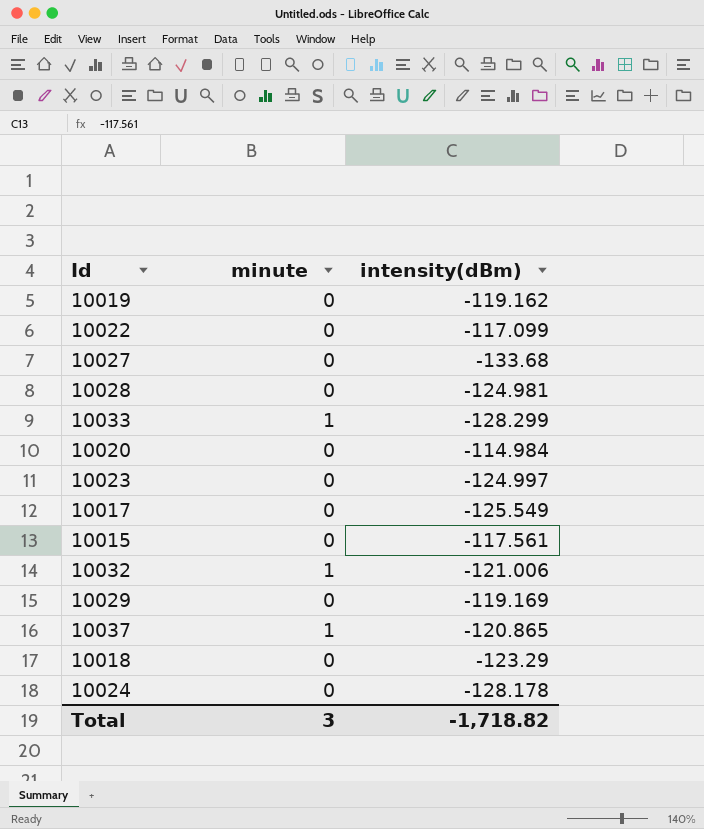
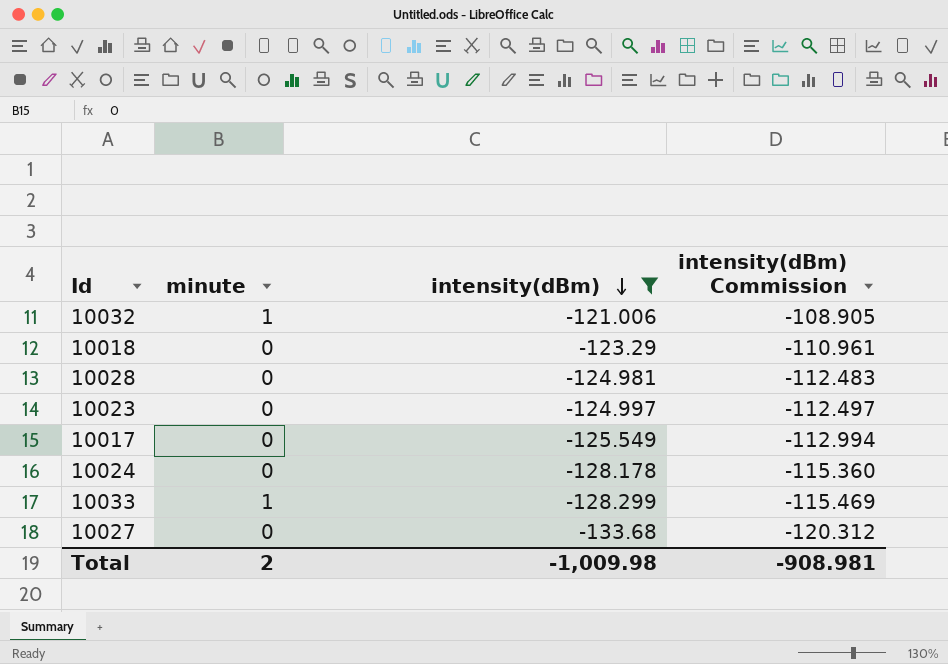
filter: none -> intensity(dBm) <= -121.006
row order: none -> intensity(dBm) descending
column intensity(dBm) Commission | formula: none -> [intensity(dBm)] * 0.9
Total | minute: 3 -> 2
Total | intensity(dBm): -1,718.82 -> -1,009.98

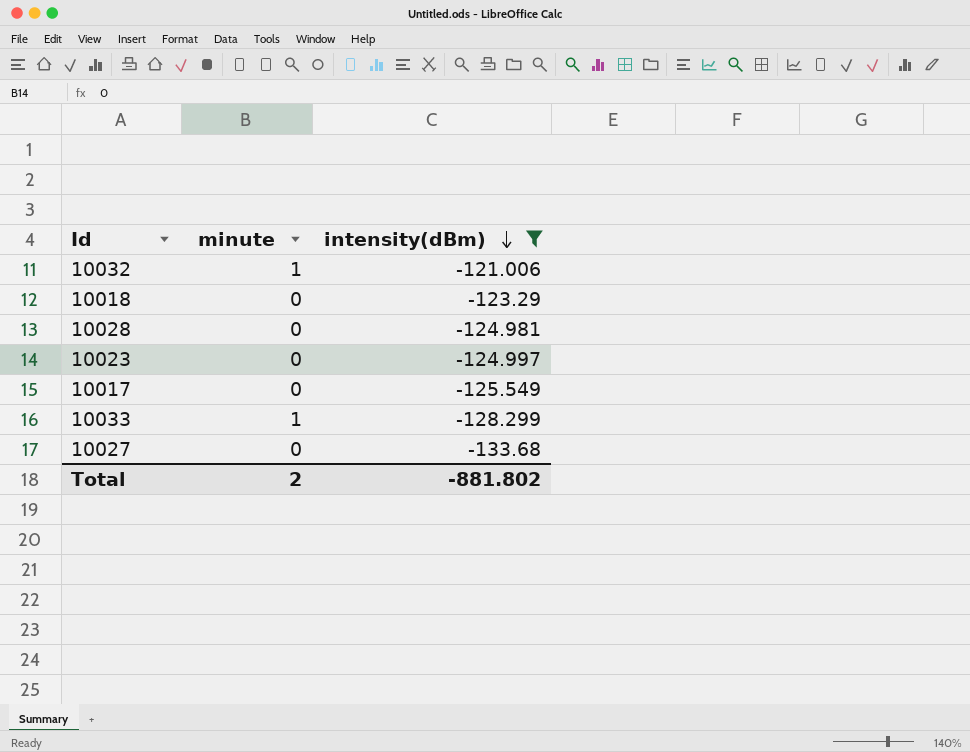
column intensity(dBm) Commission | formula: [intensity(dBm)] * 0.9 -> none
row 10024: 0 | -128.178 | -115.360 -> none
Total | intensity(dBm): -1,009.98 -> -881.802

